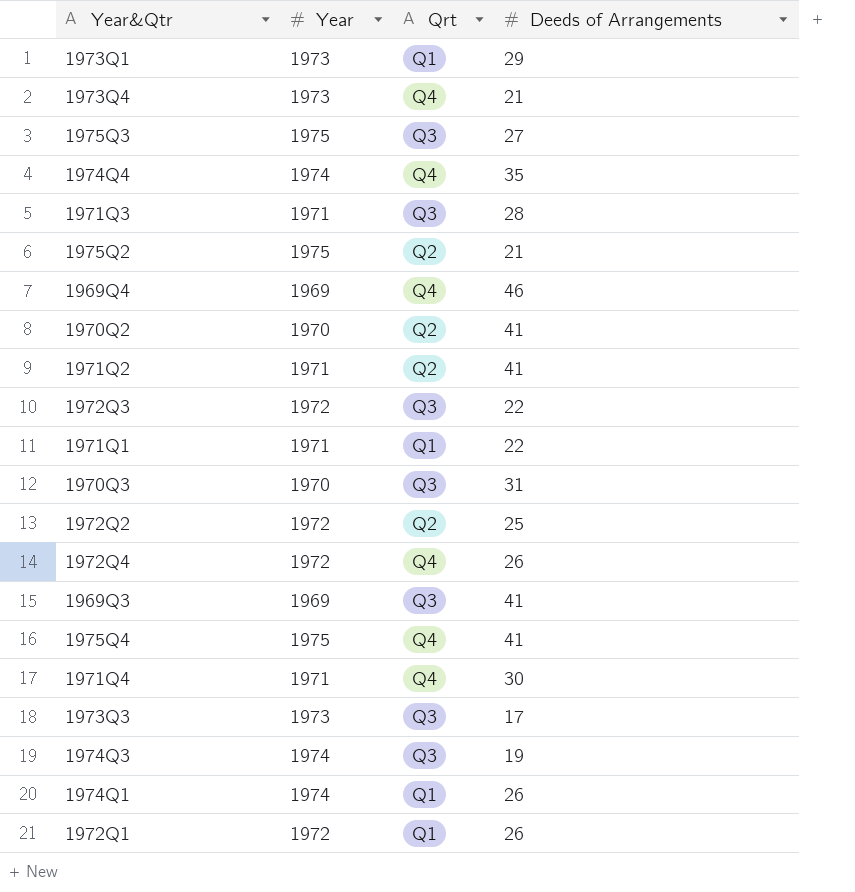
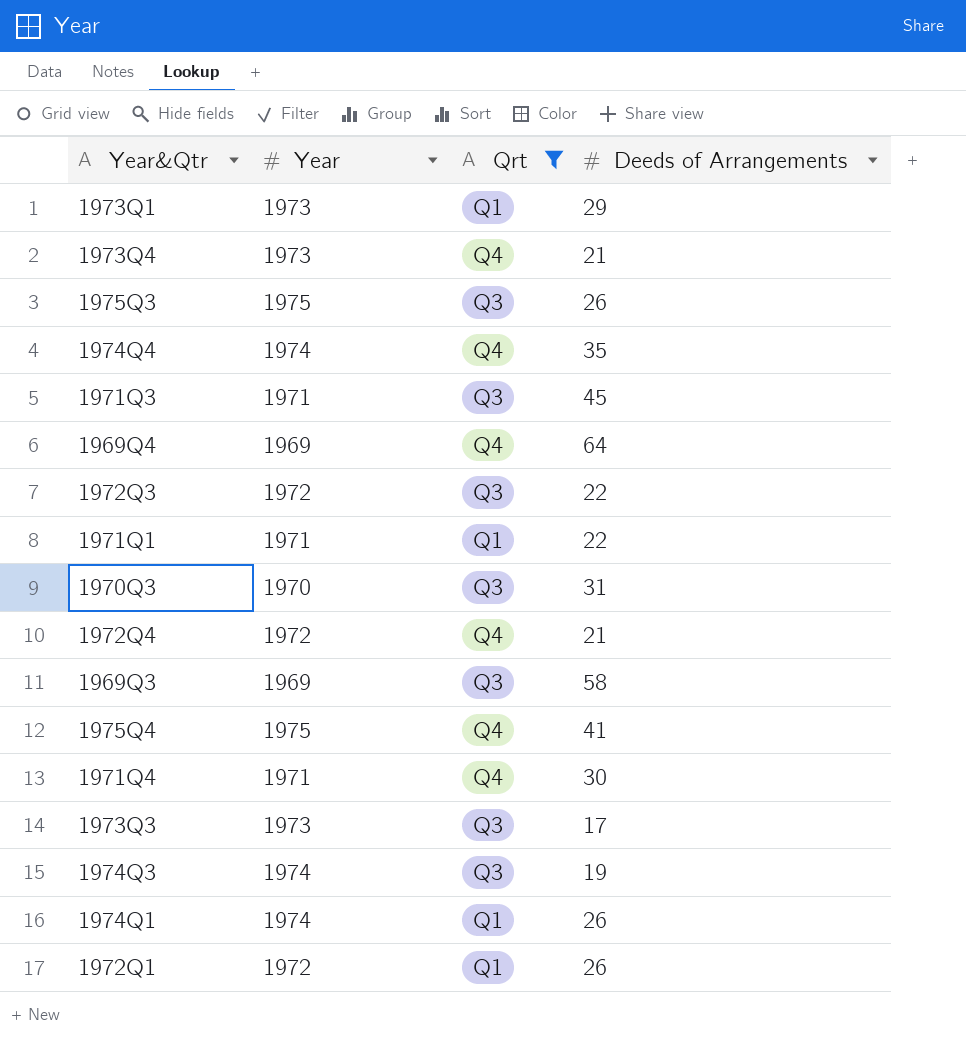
filter: none -> Qrt != Q2
1975Q3 | Deeds of Arrangements: 27 -> 26
1971Q3 | Deeds of Arrangements: 28 -> 45
1969Q4 | Deeds of Arrangements: 46 -> 64
1972Q4 | Deeds of Arrangements: 26 -> 21
1969Q3 | Deeds of Arrangements: 41 -> 58

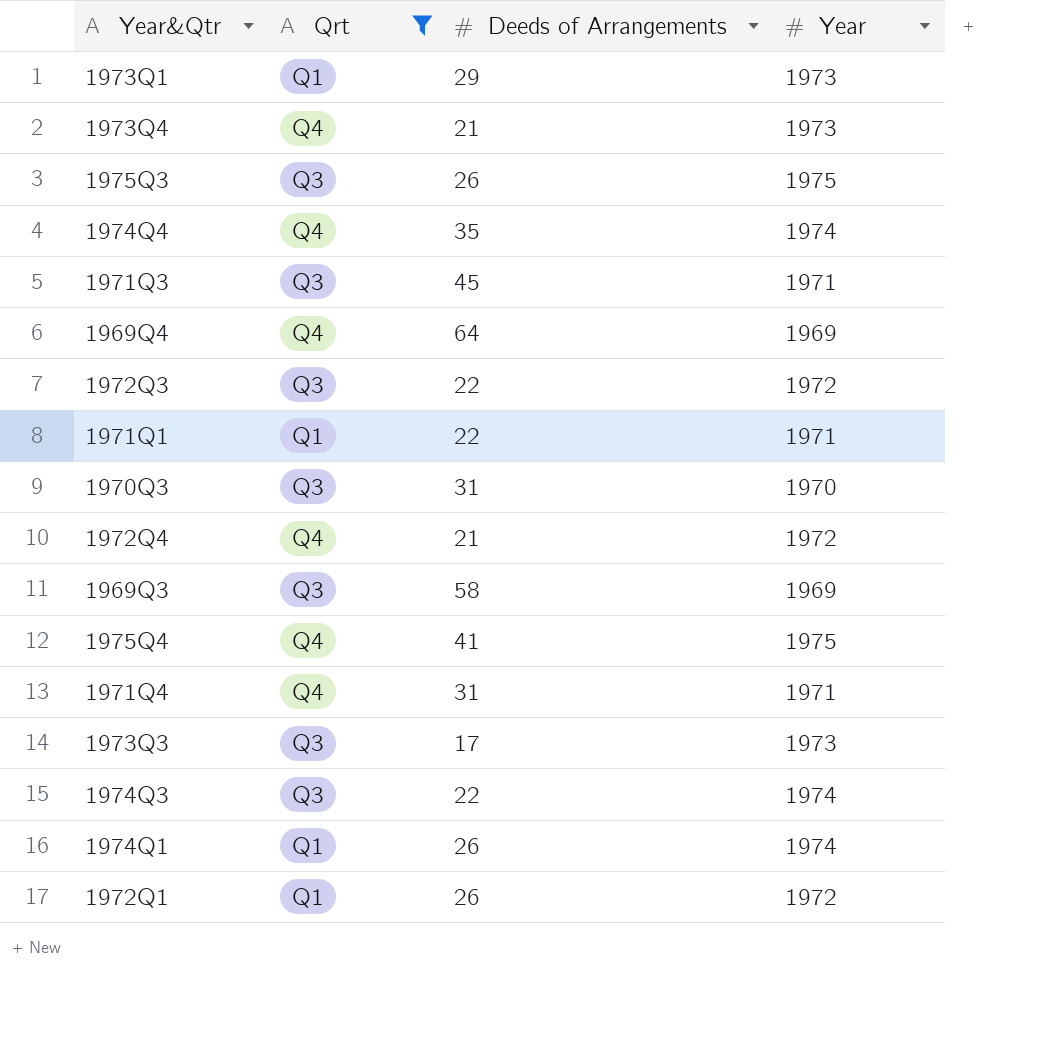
column Year | position: 2 -> 4
1971Q4 | Deeds of Arrangements: 30 -> 31
1974Q3 | Deeds of Arrangements: 19 -> 22

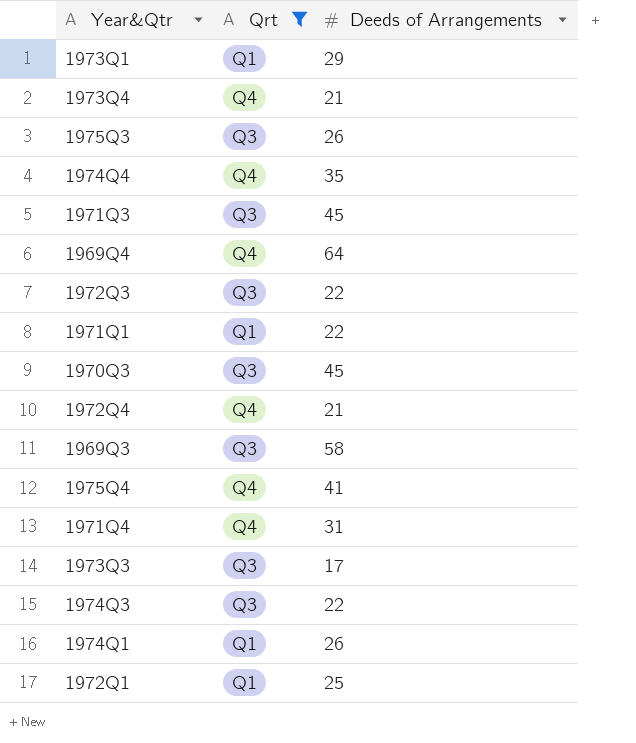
column Year | position: 4 -> none
1970Q3 | Deeds of Arrangements: 31 -> 45
1972Q1 | Deeds of Arrangements: 26 -> 25

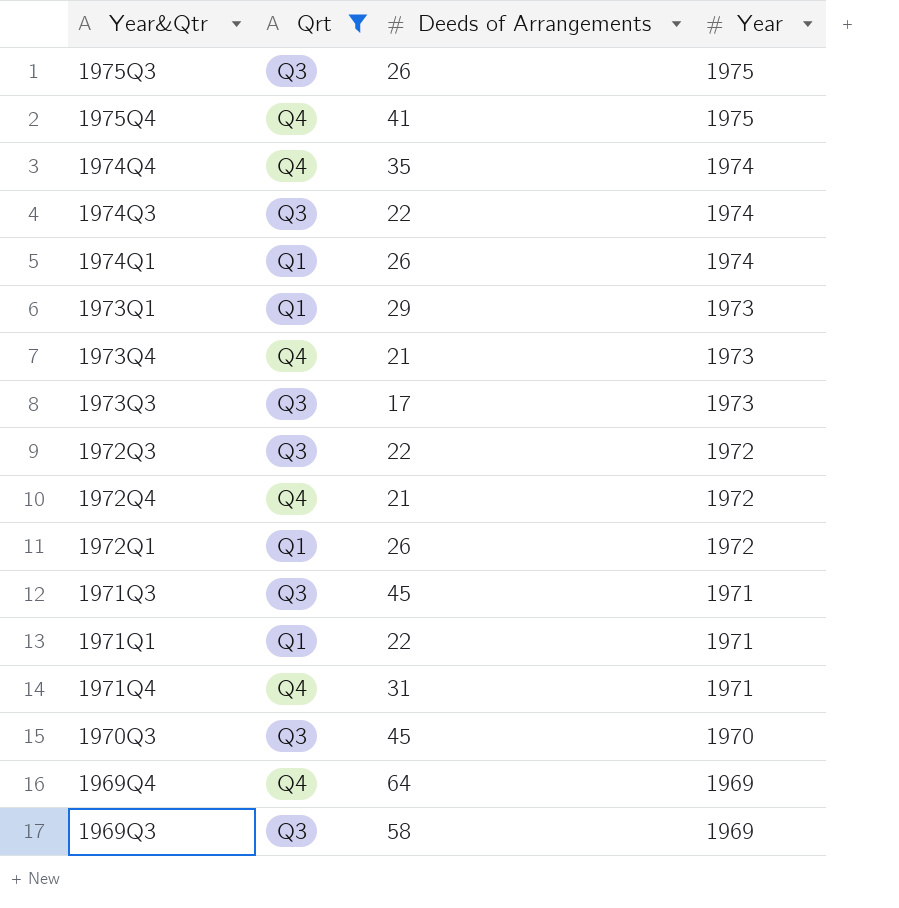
row order: none -> Year descending
column Year | position: none -> 4
1972Q1 | Deeds of Arrangements: 25 -> 26

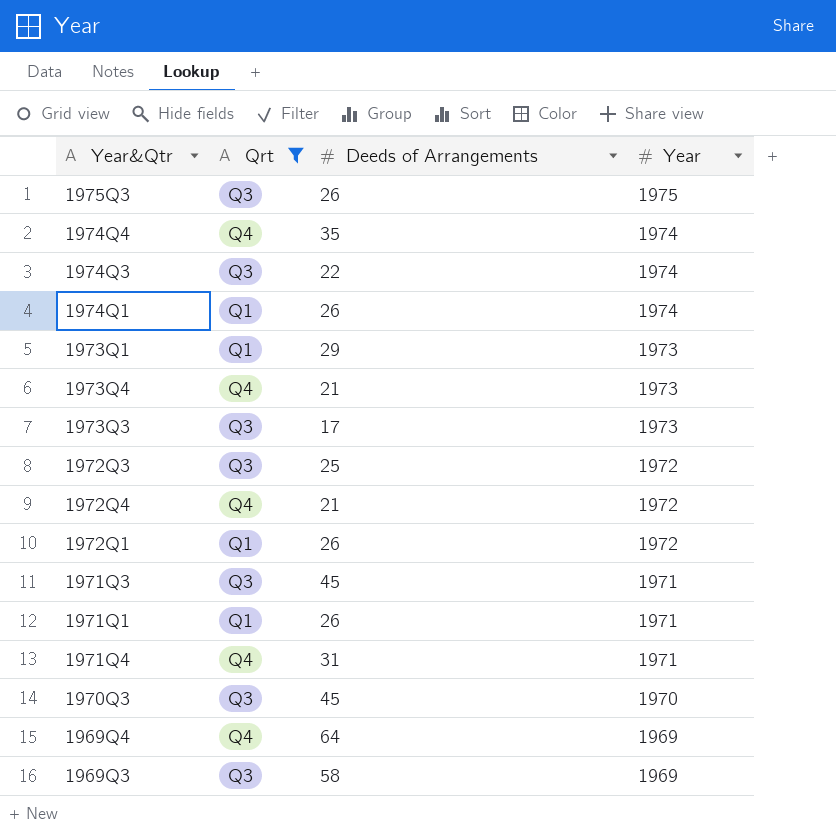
row 1975Q4: Q4 | 41 | 1975 -> none
1972Q3 | Deeds of Arrangements: 22 -> 25
1971Q1 | Deeds of Arrangements: 22 -> 26

